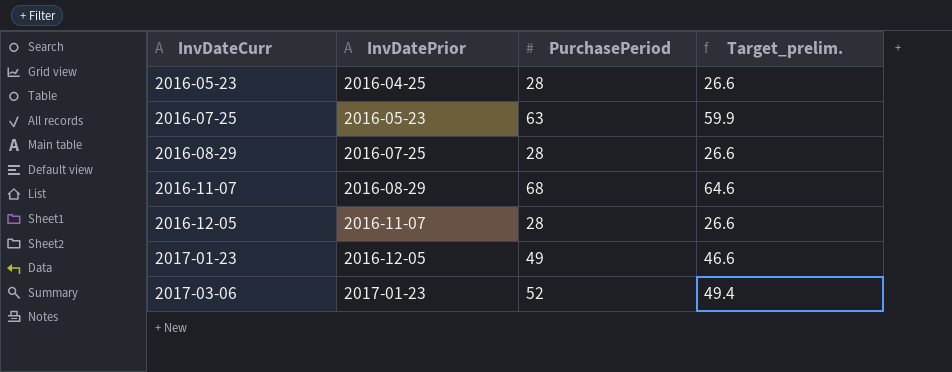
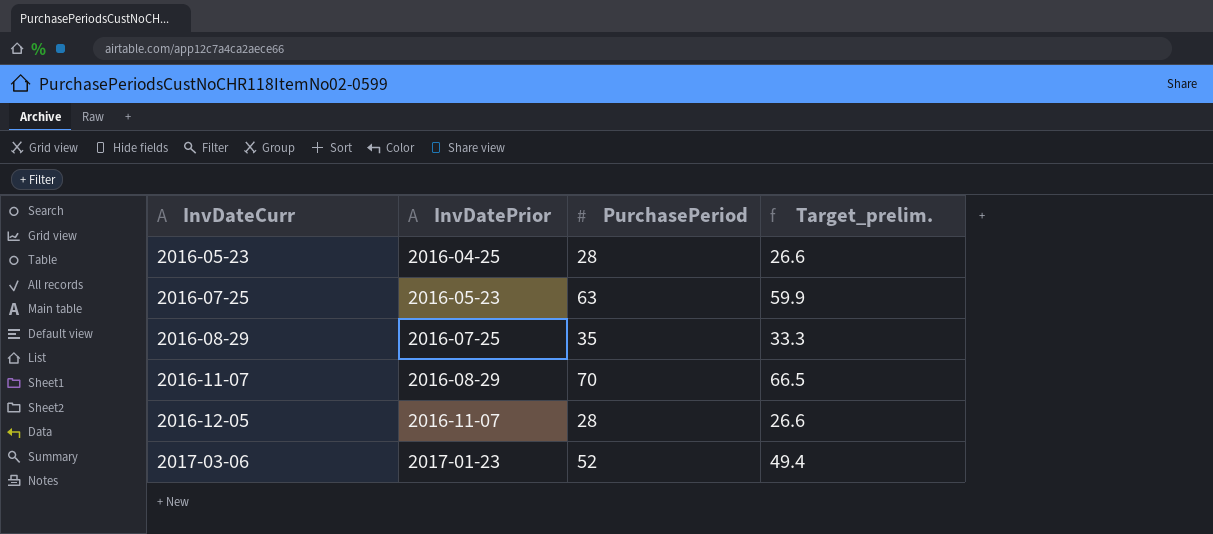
row 2017-01-23: 2016-12-05 | 49 | 46.6 -> none
2016-08-29 | PurchasePeriod: 28 -> 35
2016-08-29 | Target_prelim.: 26.6 -> 33.3
2016-11-07 | PurchasePeriod: 68 -> 70
2016-11-07 | Target_prelim.: 64.6 -> 66.5

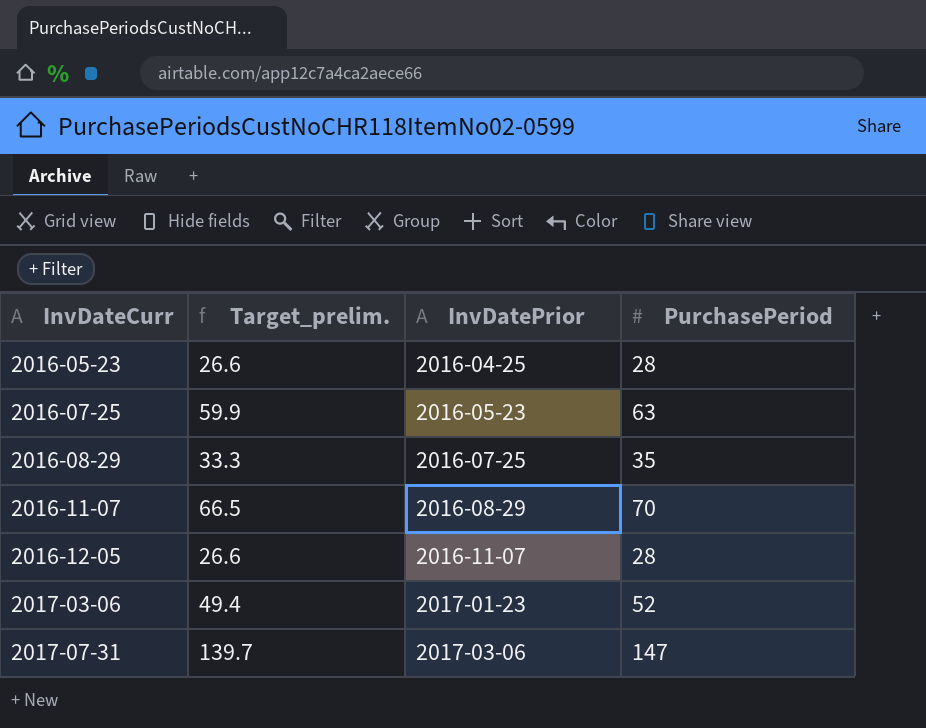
column Target_prelim. | position: 4 -> 2
row 2017-07-31: none -> 139.7 | 2017-03-06 | 147

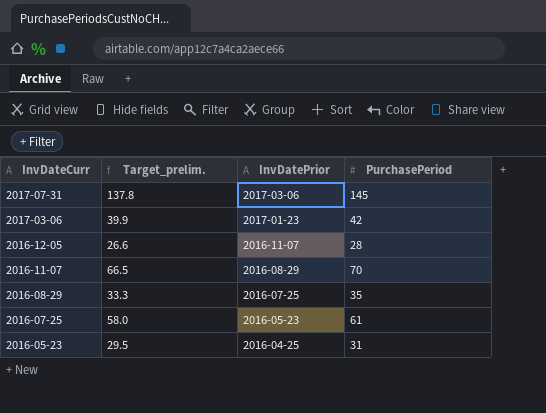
row order: InvDateCurr ascending -> InvDateCurr descending
2017-07-31 | Target_prelim.: 139.7 -> 137.8
2017-07-31 | PurchasePeriod: 147 -> 145
2017-03-06 | Target_prelim.: 49.4 -> 39.9
2017-03-06 | PurchasePeriod: 52 -> 42
2016-07-25 | Target_prelim.: 59.9 -> 58.0
2016-07-25 | PurchasePeriod: 63 -> 61
2016-05-23 | Target_prelim.: 26.6 -> 29.5
2016-05-23 | PurchasePeriod: 28 -> 31

